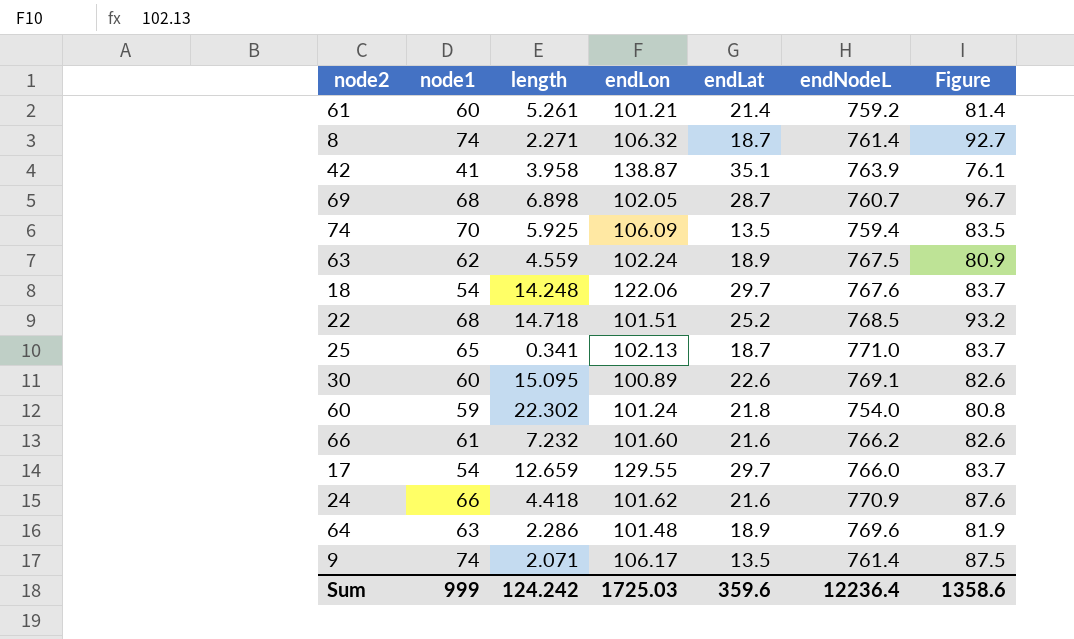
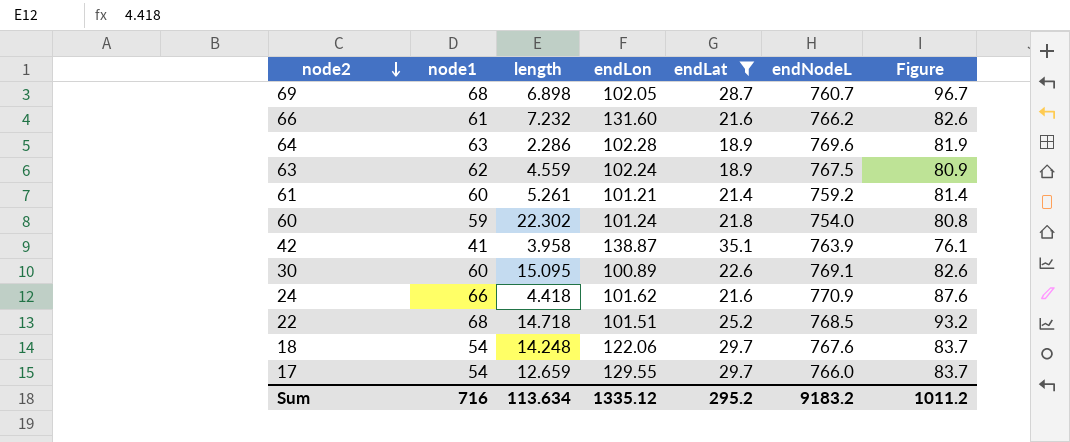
filter: none -> endLat >= 18.9
row order: none -> node2 descending
66 | endLon: 101.60 -> 131.60
64 | endLon: 101.48 -> 102.28
Sum | node1: 999 -> 716
Sum | length: 124.242 -> 113.634
Sum | endLon: 1725.03 -> 1335.12
Sum | endLat: 359.6 -> 295.2
Sum | endNodeL: 12236.4 -> 9183.2
Sum | Figure: 1358.6 -> 1011.2

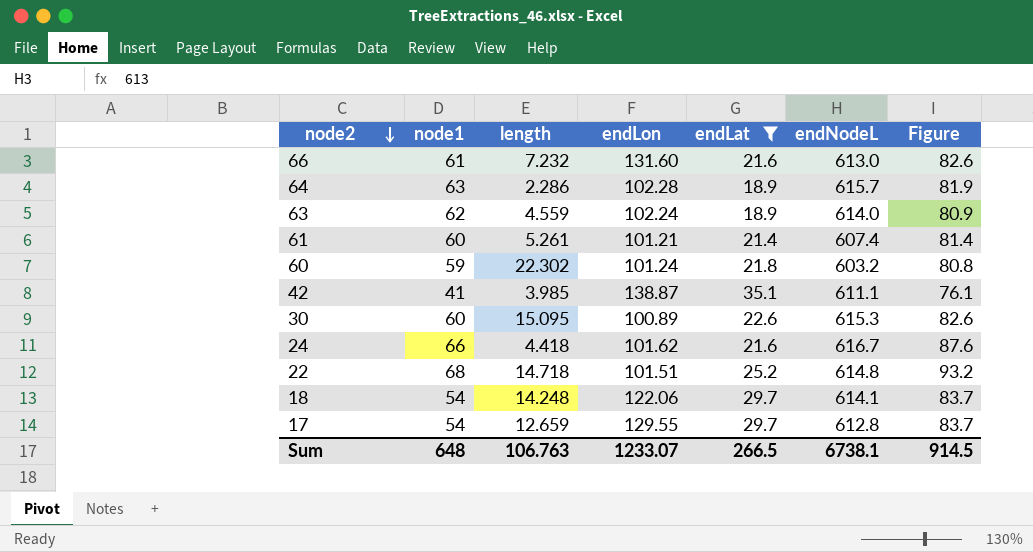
row 69: 68 | 6.898 | 102.05 | 28.7 | 760.7 | 96.7 -> none
66 | endNodeL: 766.2 -> 613.0
64 | endNodeL: 769.6 -> 615.7
63 | endNodeL: 767.5 -> 614.0
61 | endNodeL: 759.2 -> 607.4
60 | endNodeL: 754.0 -> 603.2
42 | length: 3.958 -> 3.985
42 | endNodeL: 763.9 -> 611.1
30 | endNodeL: 769.1 -> 615.3
24 | endNodeL: 770.9 -> 616.7
22 | endNodeL: 768.5 -> 614.8
18 | endNodeL: 767.6 -> 614.1
17 | endNodeL: 766.0 -> 612.8
Sum | node1: 716 -> 648
Sum | length: 113.634 -> 106.763
Sum | endLon: 1335.12 -> 1233.07
Sum | endLat: 295.2 -> 266.5
Sum | endNodeL: 9183.2 -> 6738.1
Sum | Figure: 1011.2 -> 914.5

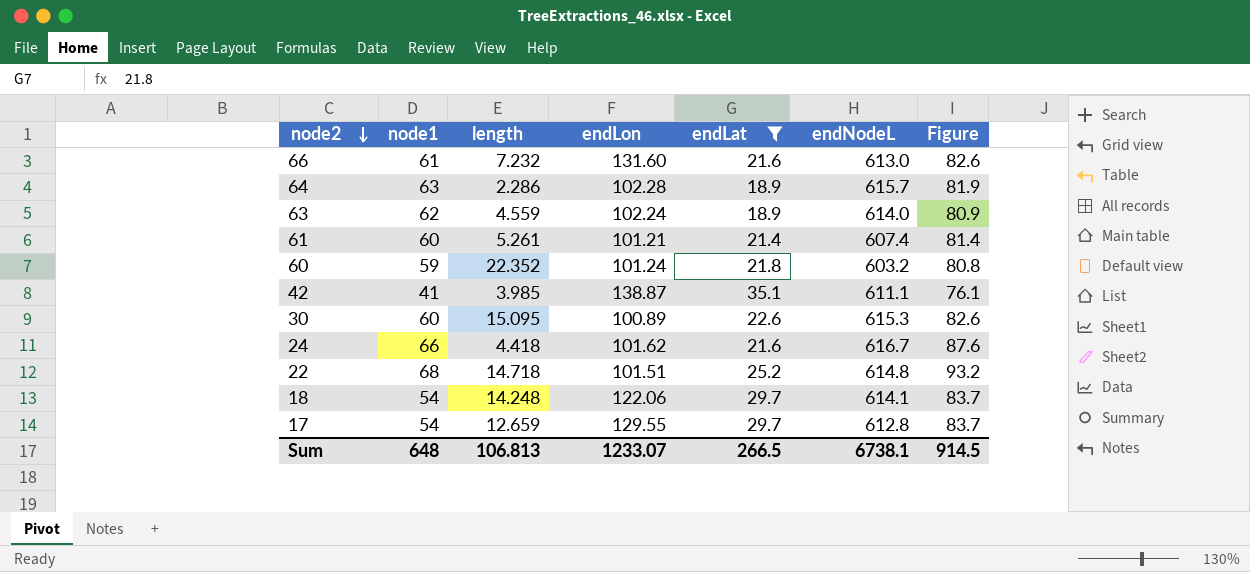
60 | length: 22.302 -> 22.352
Sum | length: 106.763 -> 106.813

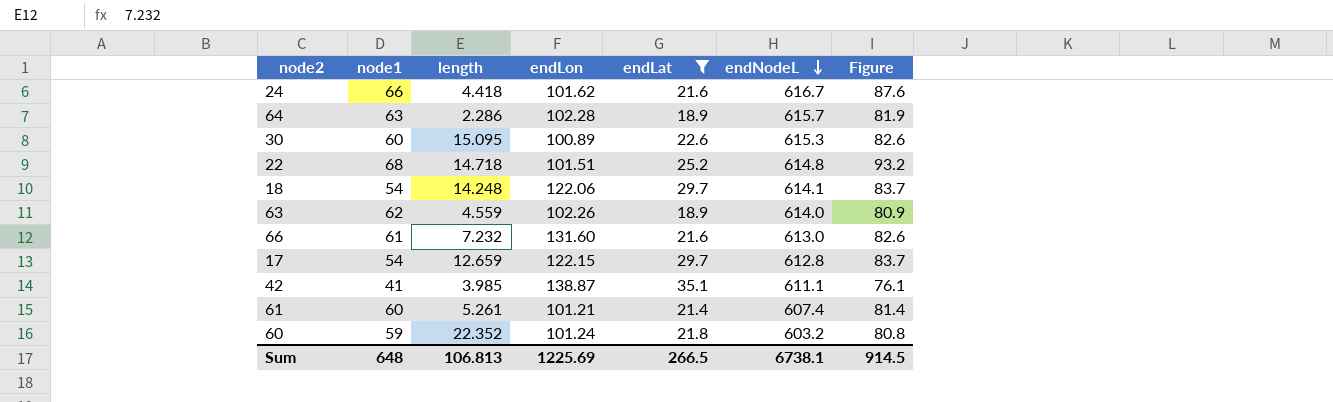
row order: node2 descending -> endNodeL descending
63 | endLon: 102.24 -> 102.26
17 | endLon: 129.55 -> 122.15
Sum | endLon: 1233.07 -> 1225.69

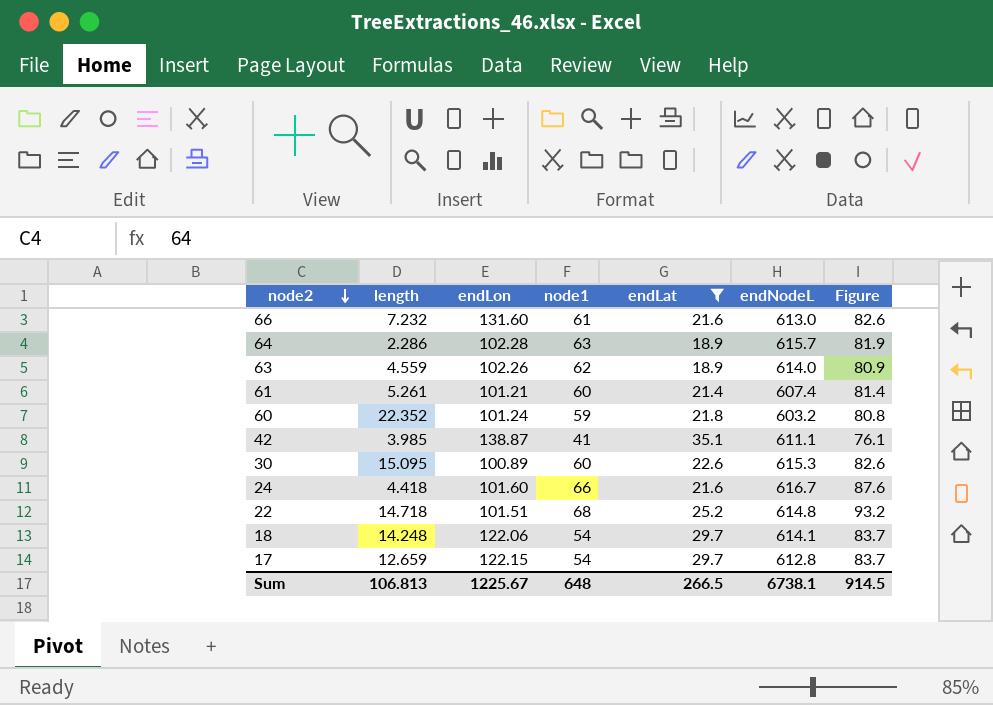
row order: endNodeL descending -> node2 descending
column node1 | position: 2 -> 4
24 | endLon: 101.62 -> 101.60
Sum | endLon: 1225.69 -> 1225.67

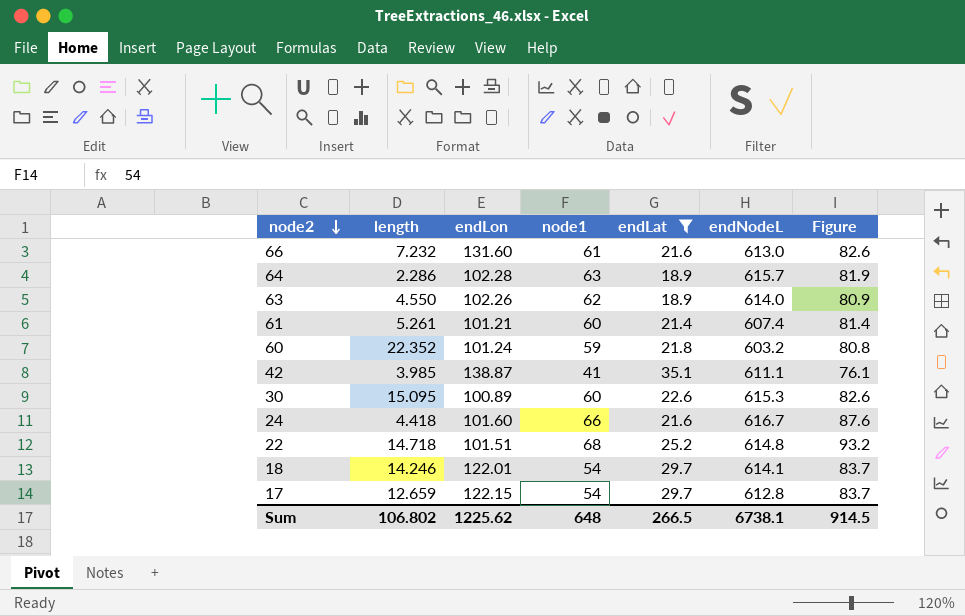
63 | length: 4.559 -> 4.550
18 | length: 14.248 -> 14.246
18 | endLon: 122.06 -> 122.01
Sum | length: 106.813 -> 106.802
Sum | endLon: 1225.67 -> 1225.62

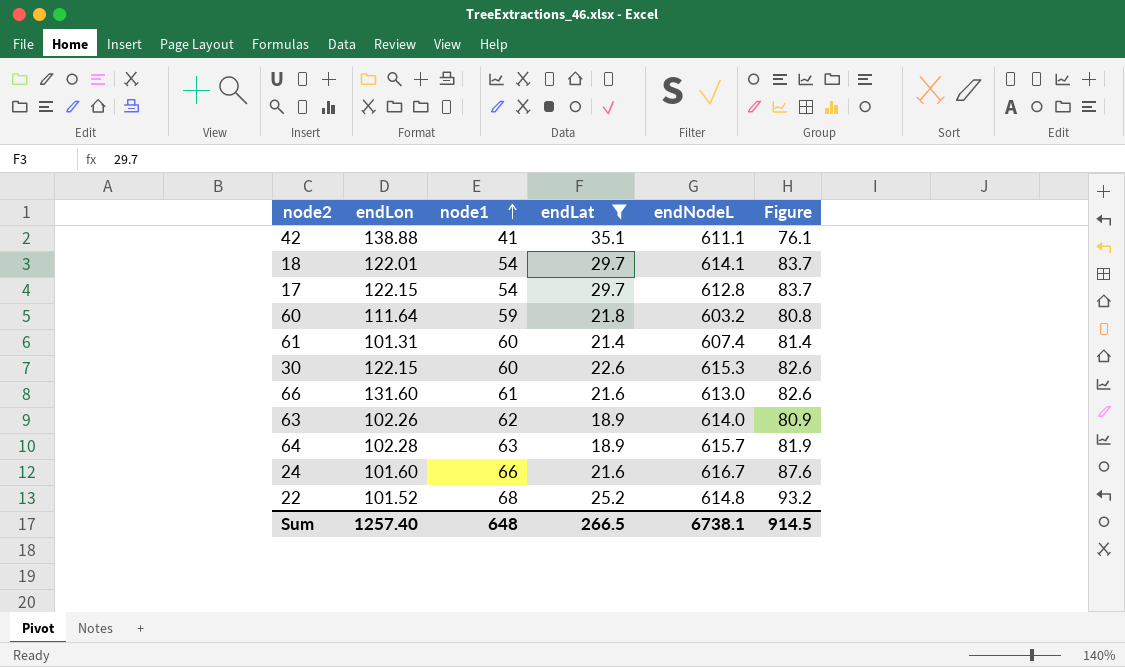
row order: node2 descending -> node1 ascending
column length | position: 2 -> none
42 | endLon: 138.87 -> 138.88
60 | endLon: 101.24 -> 111.64
61 | endLon: 101.21 -> 101.31
30 | endLon: 100.89 -> 122.15
22 | endLon: 101.51 -> 101.52
Sum | endLon: 1225.62 -> 1257.40

